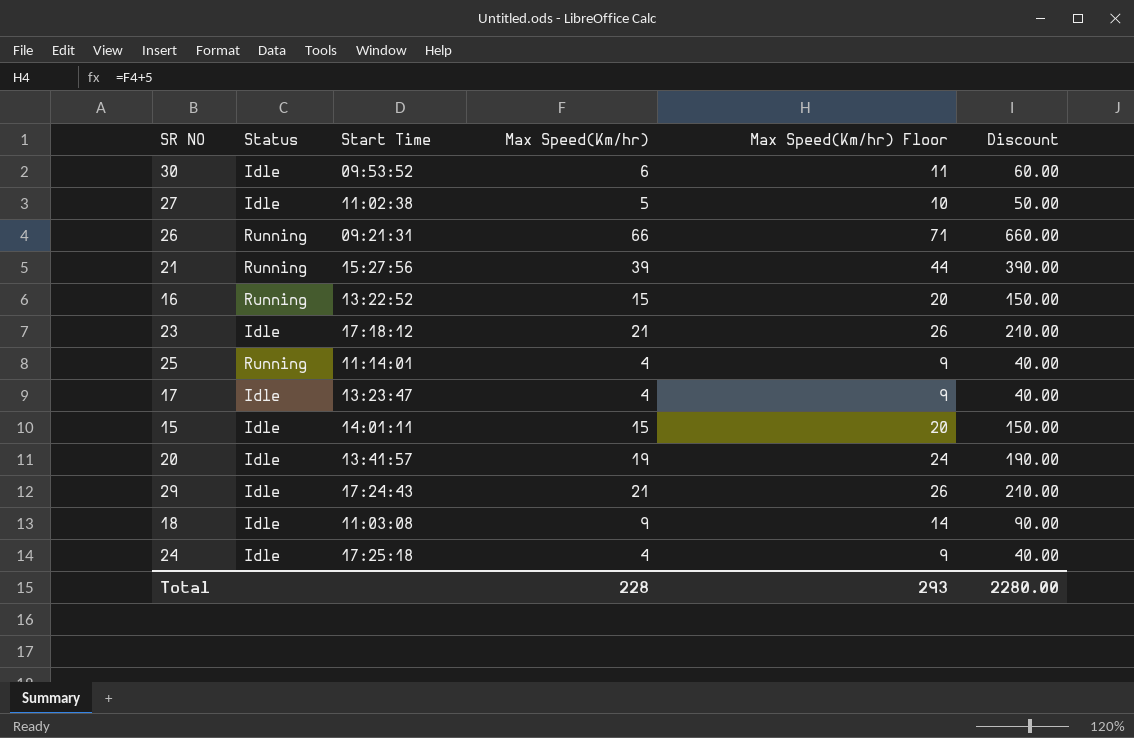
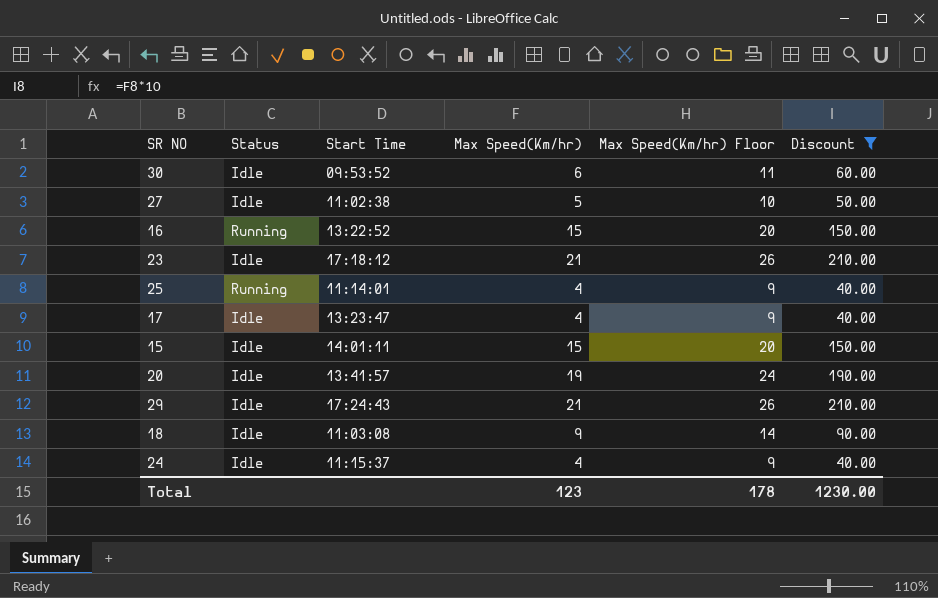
filter: none -> Discount <= 210.00
24 | Start Time: 17:25:18 -> 11:15:37
Total | Max Speed(Km/hr): 228 -> 123
Total | Max Speed(Km/hr) Floor: 293 -> 178
Total | Discount: 2280.00 -> 1230.00

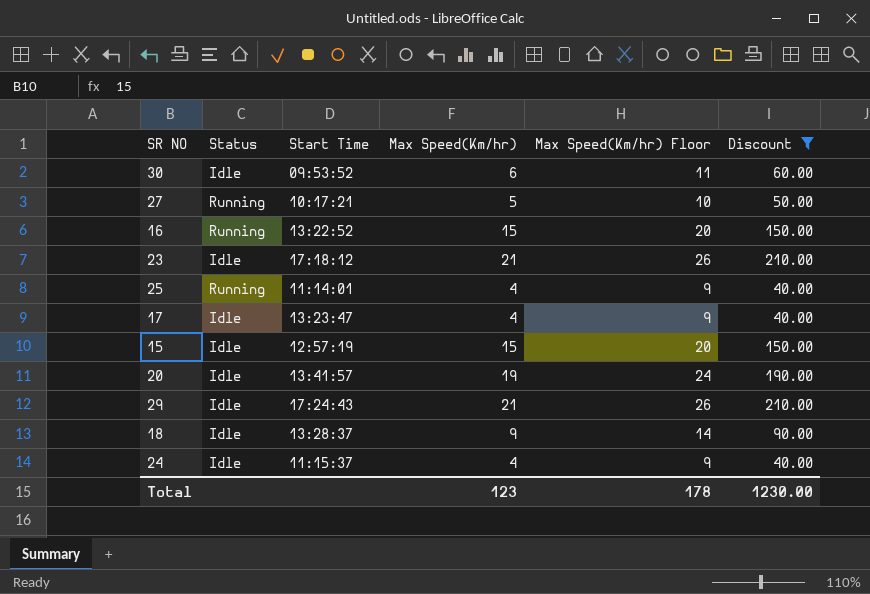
27 | Status: Idle -> Running
27 | Start Time: 11:02:38 -> 10:17:21
15 | Start Time: 14:01:11 -> 12:57:19
18 | Start Time: 11:03:08 -> 13:28:37

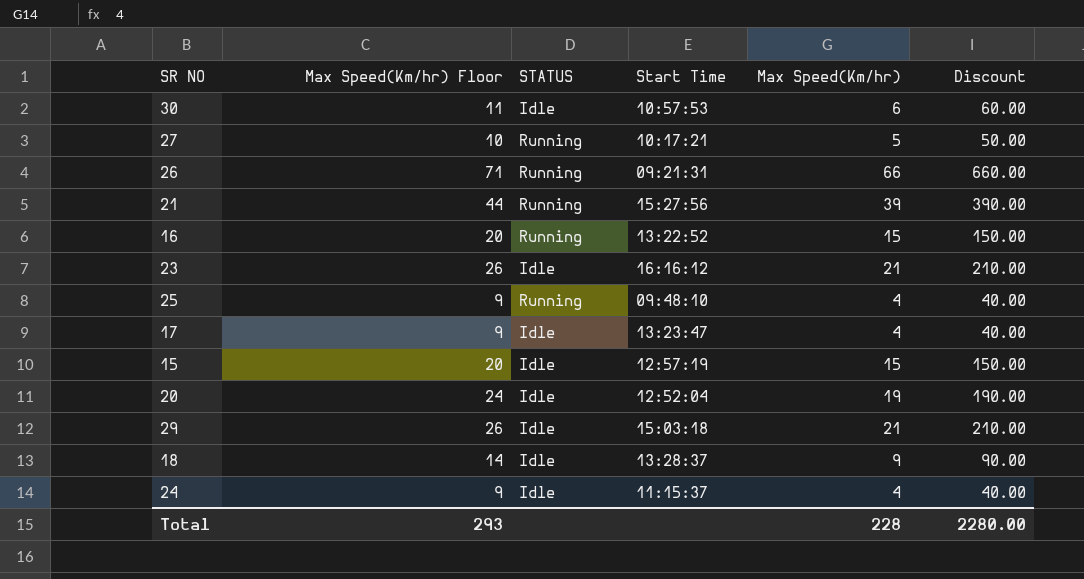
filter: Discount <= 210.00 -> none
column Max Speed(Km/hr) Floor | position: 5 -> 2
column name: Status -> STATUS
30 | Start Time: 09:53:52 -> 10:57:53
23 | Start Time: 17:18:12 -> 16:16:12
25 | Start Time: 11:14:01 -> 09:48:10
20 | Start Time: 13:41:57 -> 12:52:04
29 | Start Time: 17:24:43 -> 15:03:18
Total | Max Speed(Km/hr) Floor: 178 -> 293
Total | Max Speed(Km/hr): 123 -> 228
Total | Discount: 1230.00 -> 2280.00

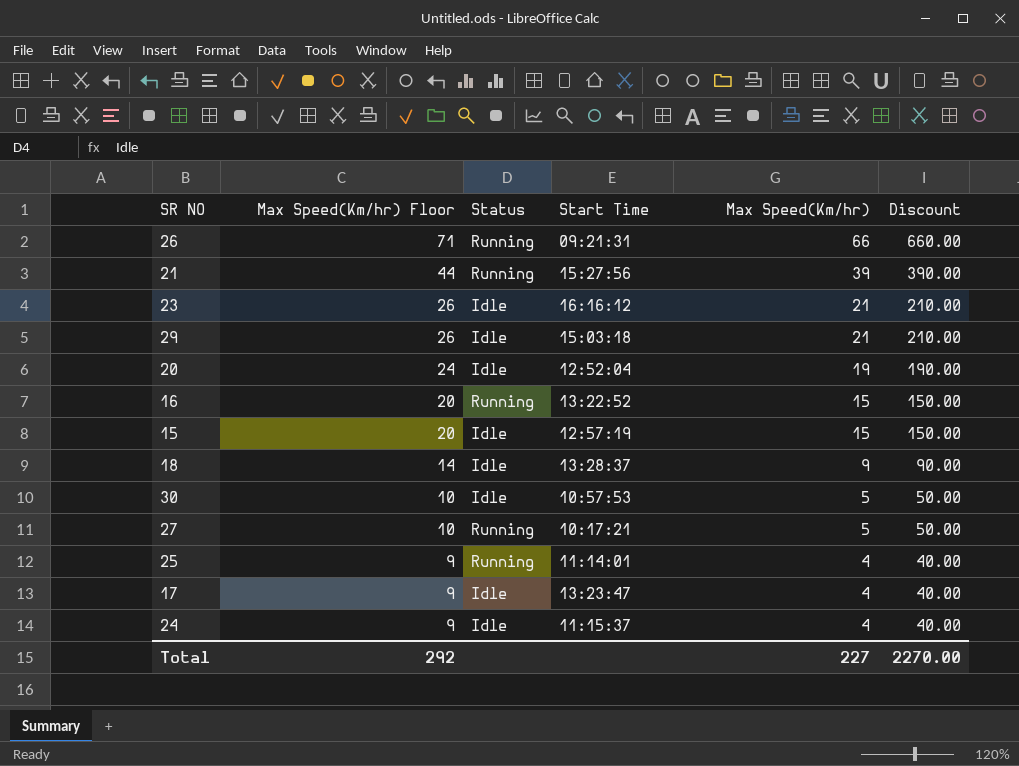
row order: none -> Max Speed(Km/hr) Floor descending
column name: STATUS -> Status
30 | Max Speed(Km/hr) Floor: 11 -> 10
30 | Max Speed(Km/hr): 6 -> 5
30 | Discount: 60.00 -> 50.00
25 | Start Time: 09:48:10 -> 11:14:01
Total | Max Speed(Km/hr) Floor: 293 -> 292
Total | Max Speed(Km/hr): 228 -> 227
Total | Discount: 2280.00 -> 2270.00

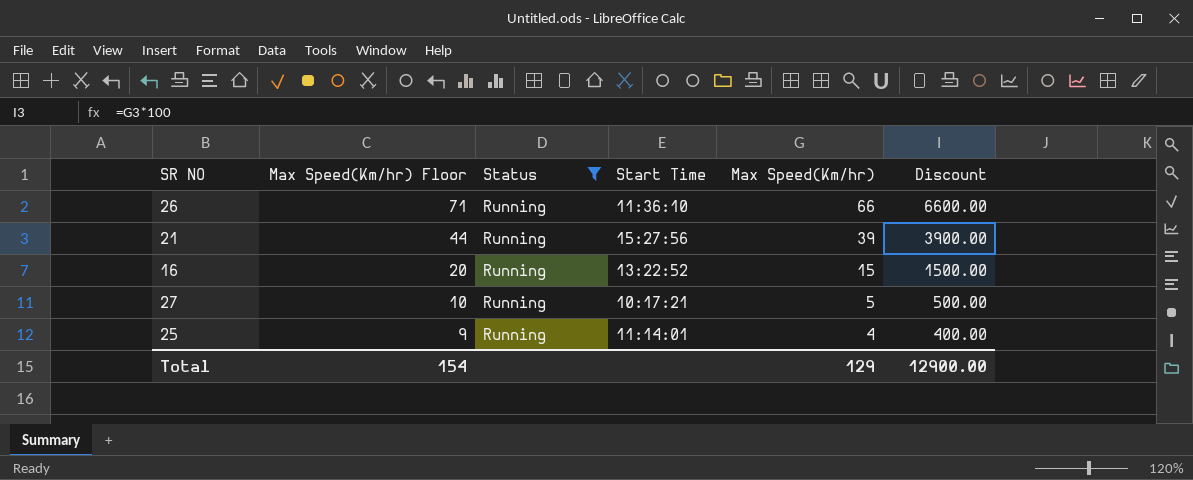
filter: none -> Status = Running
column Discount | formula: [Max Speed(Km/hr)] * 10 -> [Max Speed(Km/hr)] * 100
26 | Start Time: 09:21:31 -> 11:36:10
Total | Max Speed(Km/hr) Floor: 292 -> 154
Total | Max Speed(Km/hr): 227 -> 129
Total | Discount: 2270.00 -> 12900.00

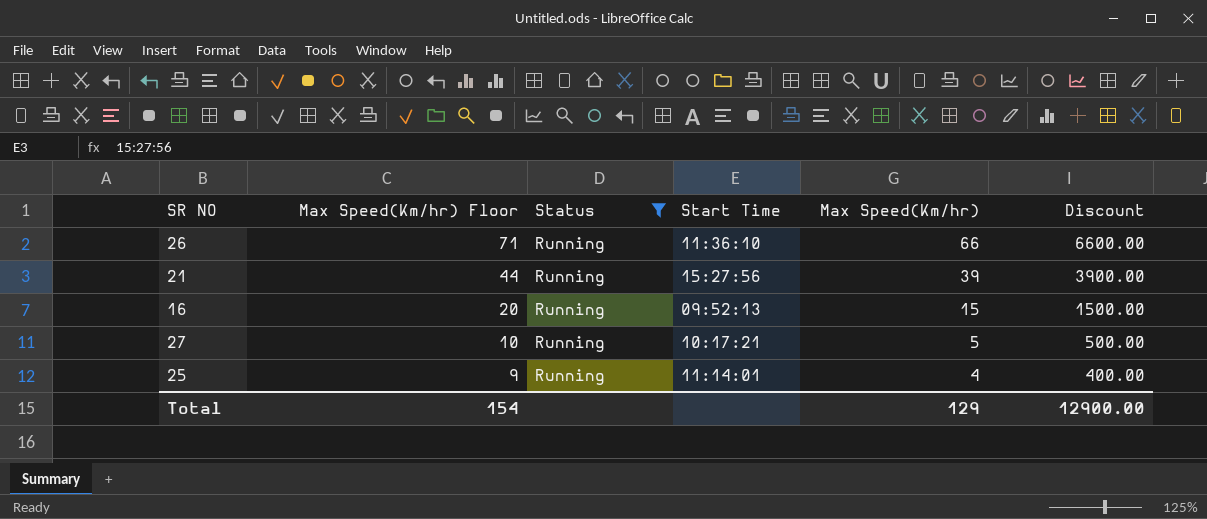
16 | Start Time: 13:22:52 -> 09:52:13

